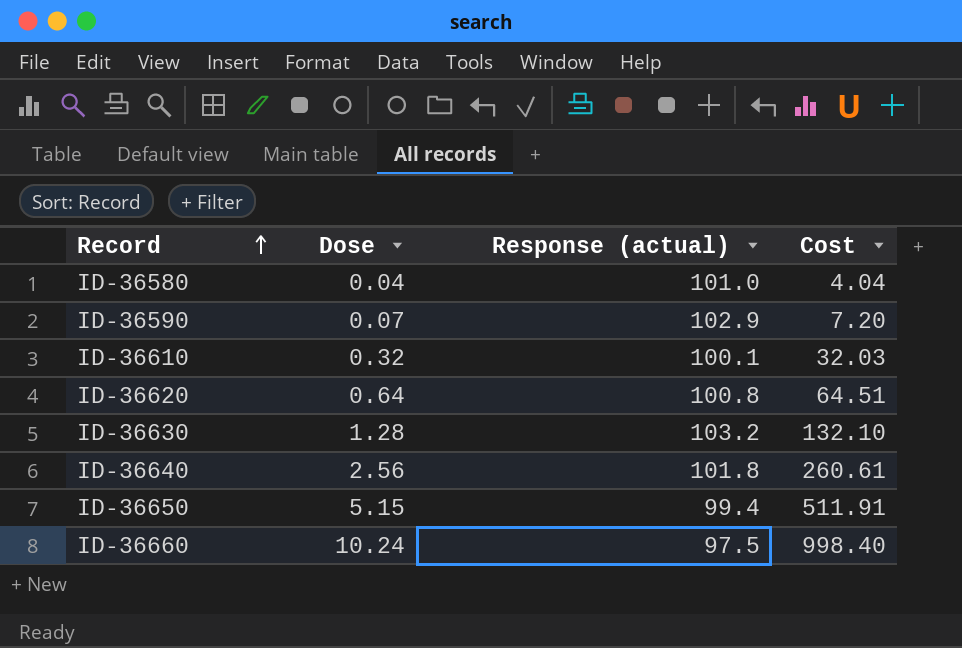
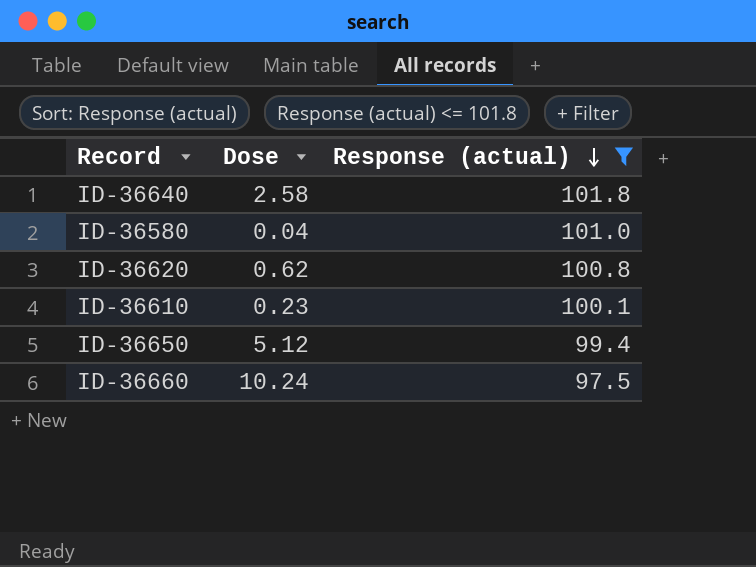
filter: none -> Response (actual) <= 101.8
row order: Record ascending -> Response (actual) descending
column Cost | formula: [Dose] * [Response (actual)] -> none
ID-36640 | Dose: 2.56 -> 2.58
ID-36620 | Dose: 0.64 -> 0.62
ID-36610 | Dose: 0.32 -> 0.23
ID-36650 | Dose: 5.15 -> 5.12

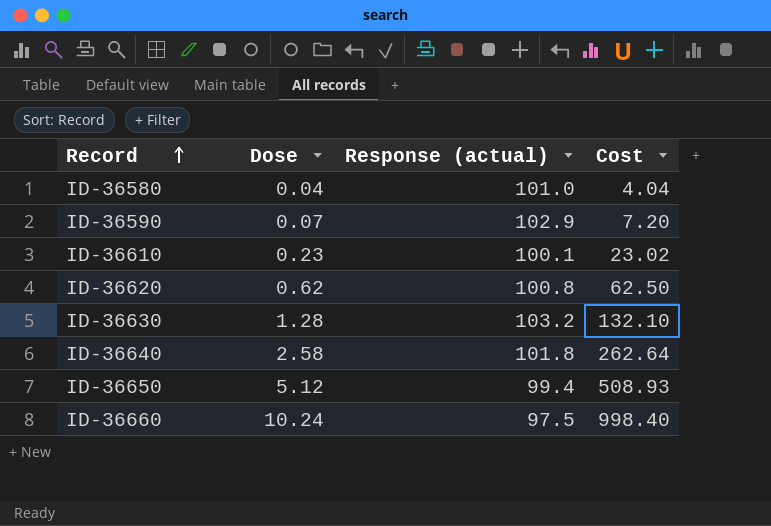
filter: Response (actual) <= 101.8 -> none
row order: Response (actual) descending -> Record ascending
column Cost | formula: none -> [Dose] * [Response (actual)]

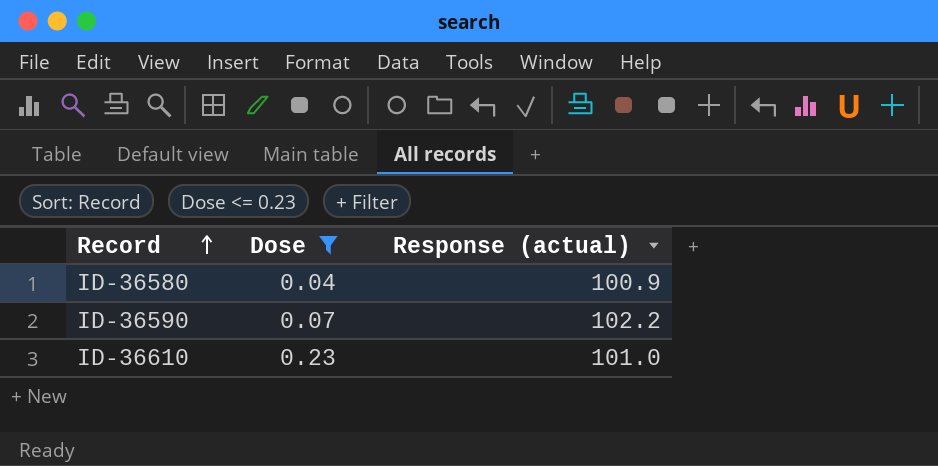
filter: none -> Dose <= 0.23
column Cost | formula: [Dose] * [Response (actual)] -> none
ID-36580 | Response (actual): 101.0 -> 100.9
ID-36590 | Response (actual): 102.9 -> 102.2
ID-36610 | Response (actual): 100.1 -> 101.0

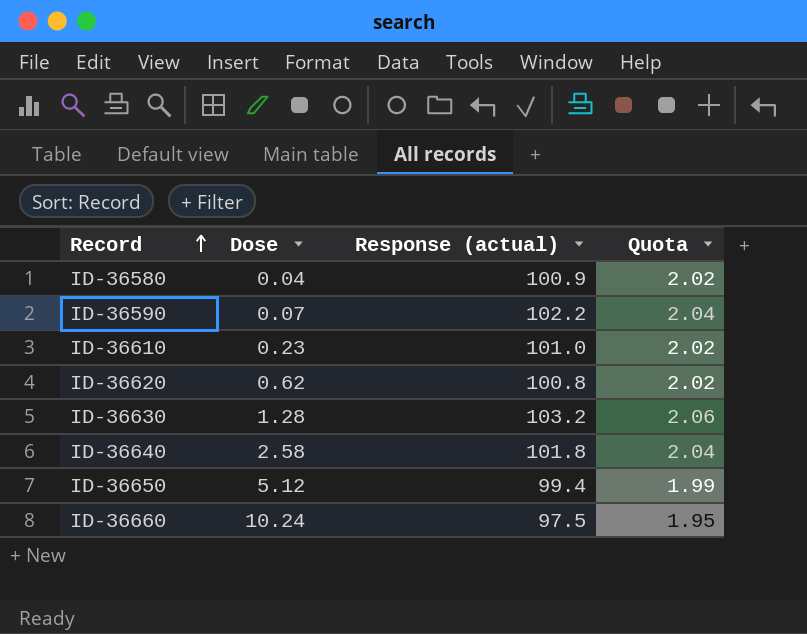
filter: Dose <= 0.23 -> none
column Quota | formula: none -> [Response (actual)] * 0.02

